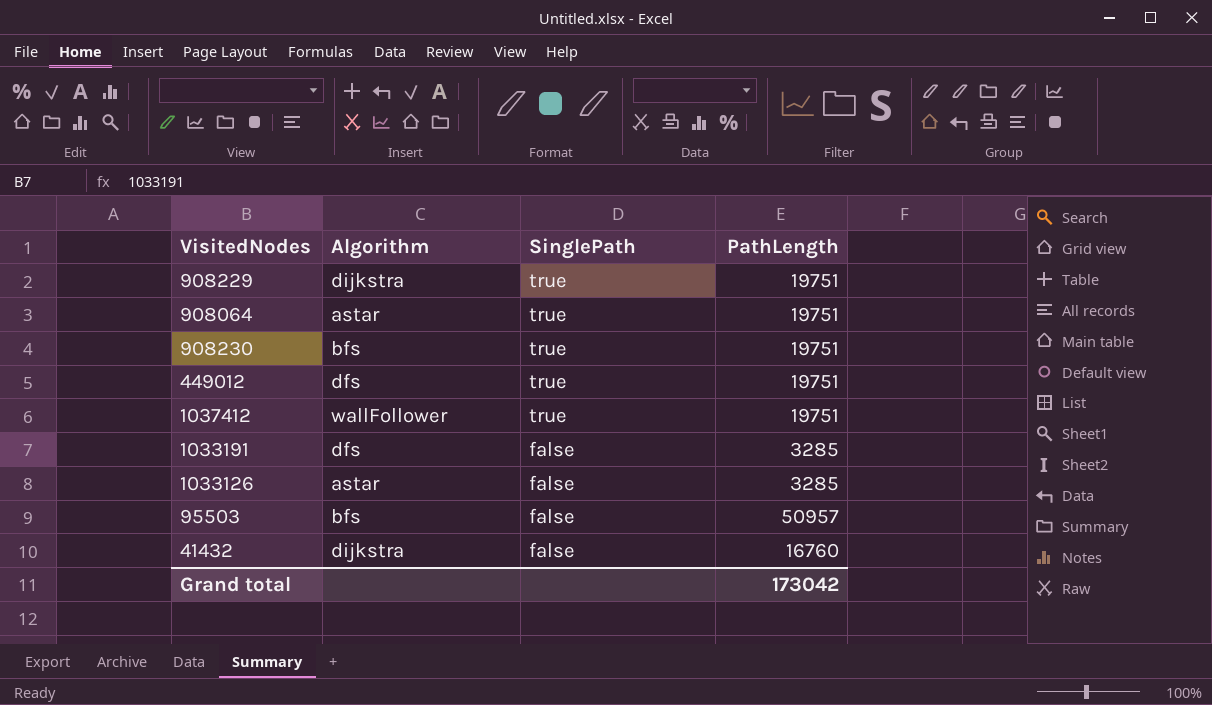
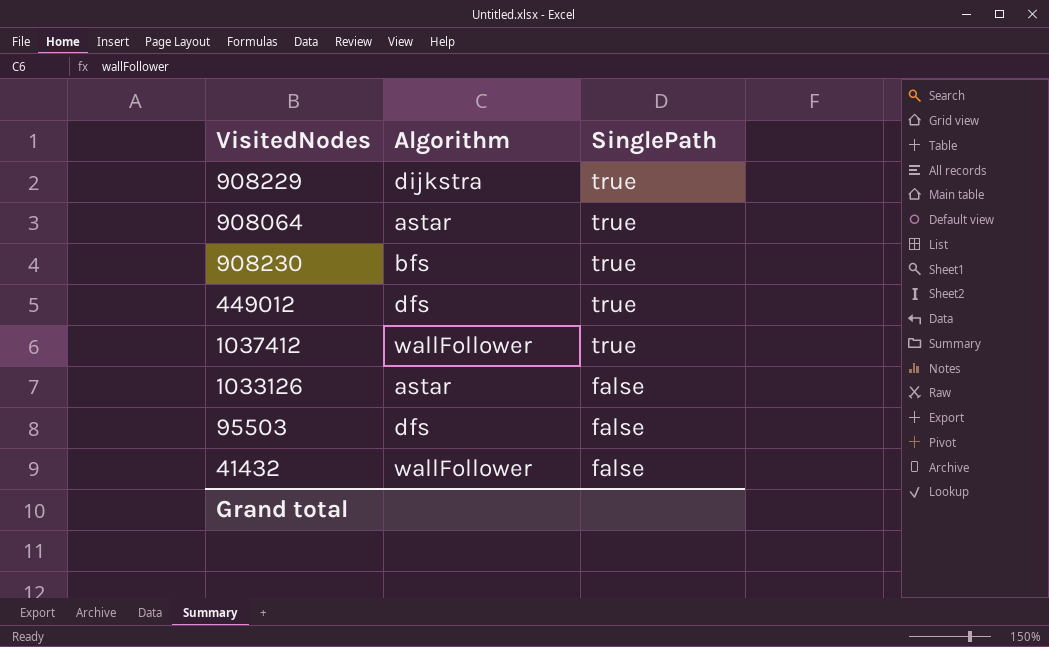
column PathLength | position: 4 -> none
row 1033191: dfs | false | 3285 -> none
95503 | Algorithm: bfs -> dfs
41432 | Algorithm: dijkstra -> wallFollower

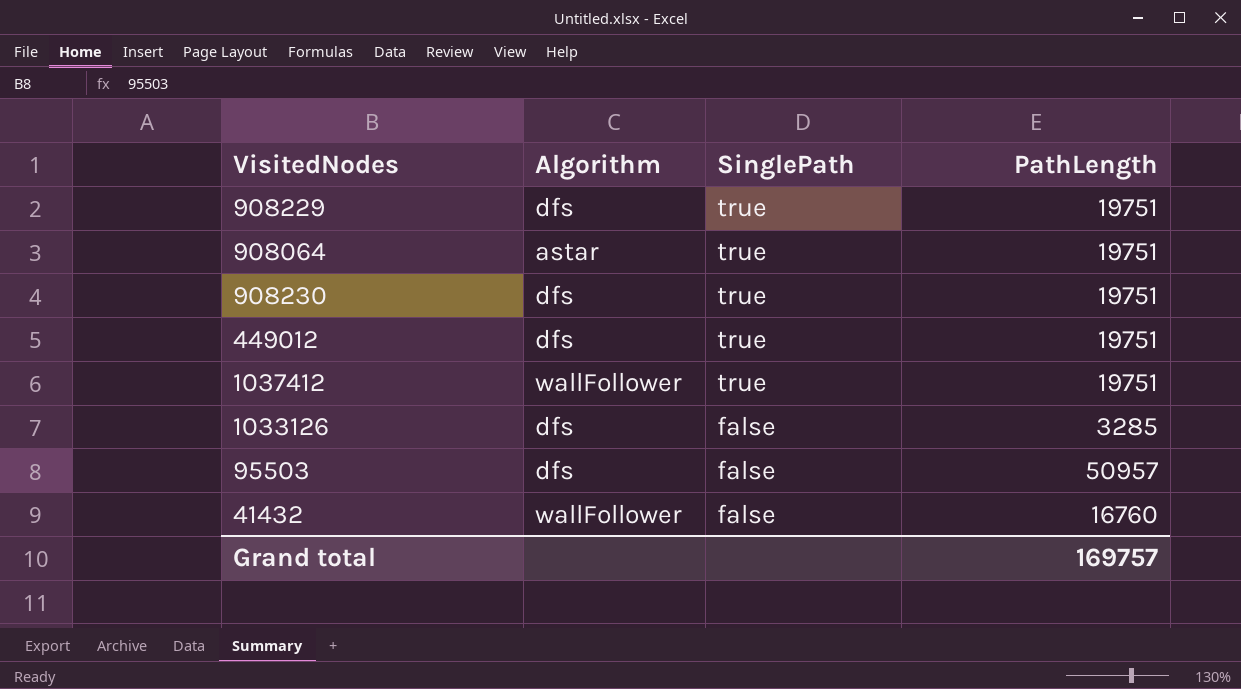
column PathLength | position: none -> 4
908229 | Algorithm: dijkstra -> dfs
908230 | Algorithm: bfs -> dfs
1033126 | Algorithm: astar -> dfs

